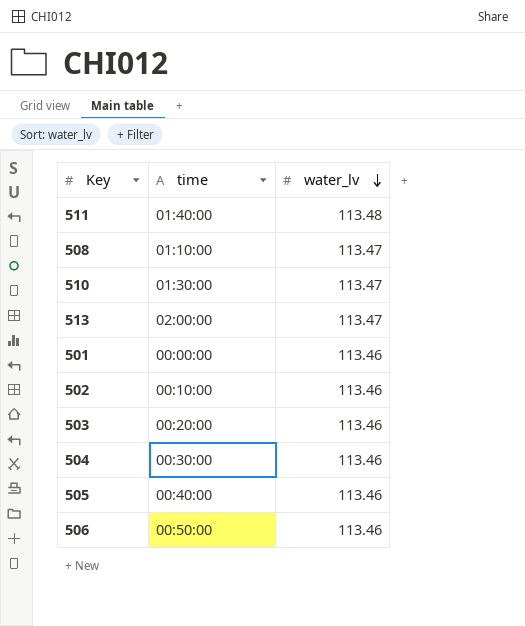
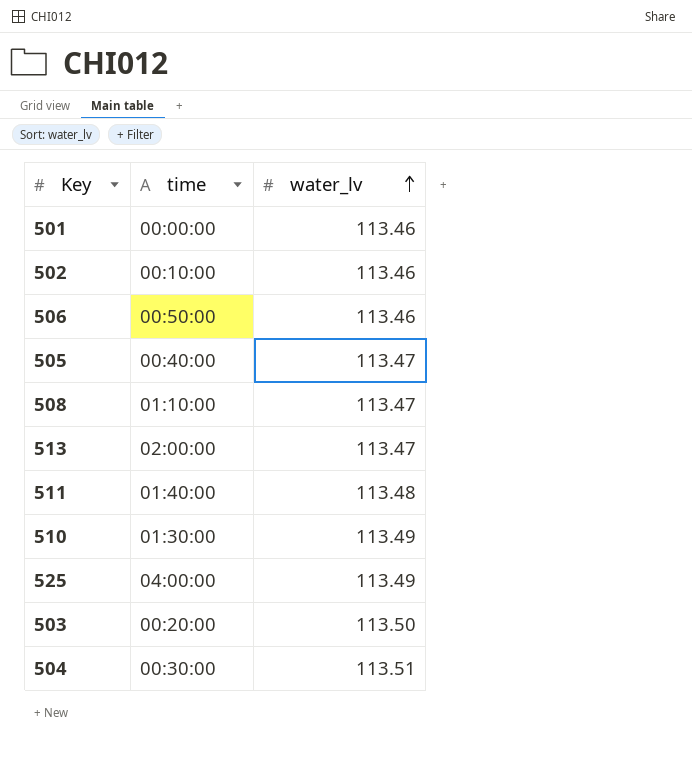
row order: water_lv descending -> water_lv ascending
505 | water_lv: 113.46 -> 113.47
510 | water_lv: 113.47 -> 113.49
row 525: none -> 04:00:00 | 113.49
503 | water_lv: 113.46 -> 113.50
504 | water_lv: 113.46 -> 113.51

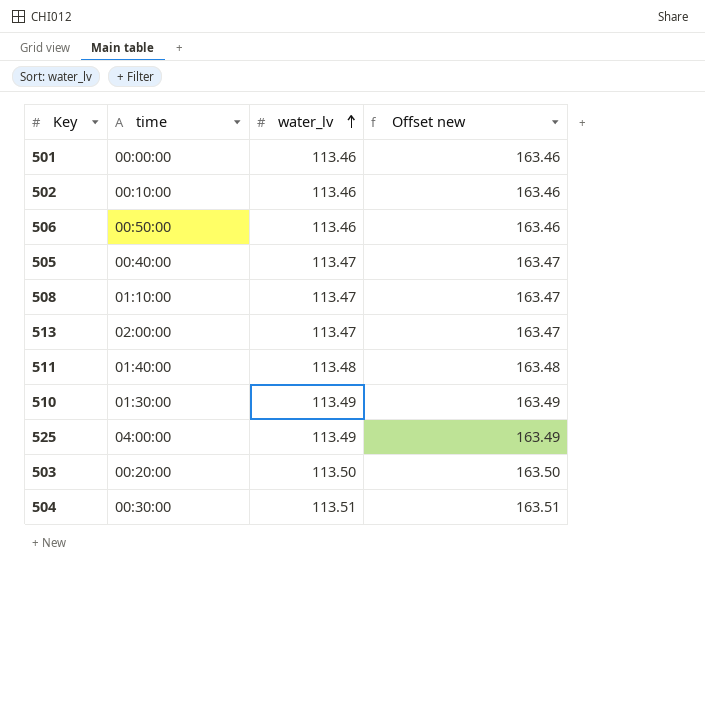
column Offset new | formula: none -> [water_lv] + 50

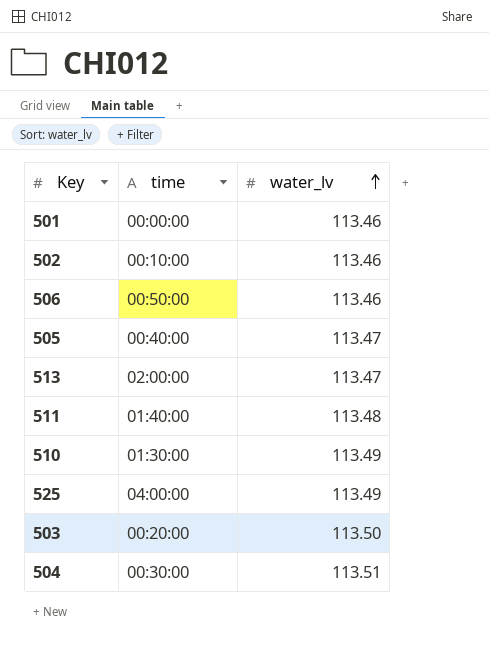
column Offset new | formula: [water_lv] + 50 -> none
row 508: 01:10:00 | 113.47 | 163.47 -> none

